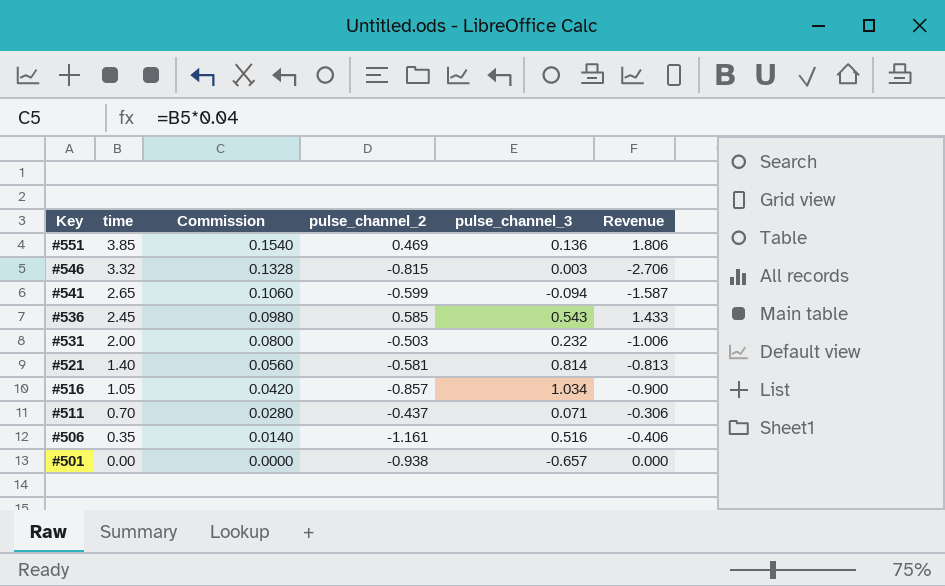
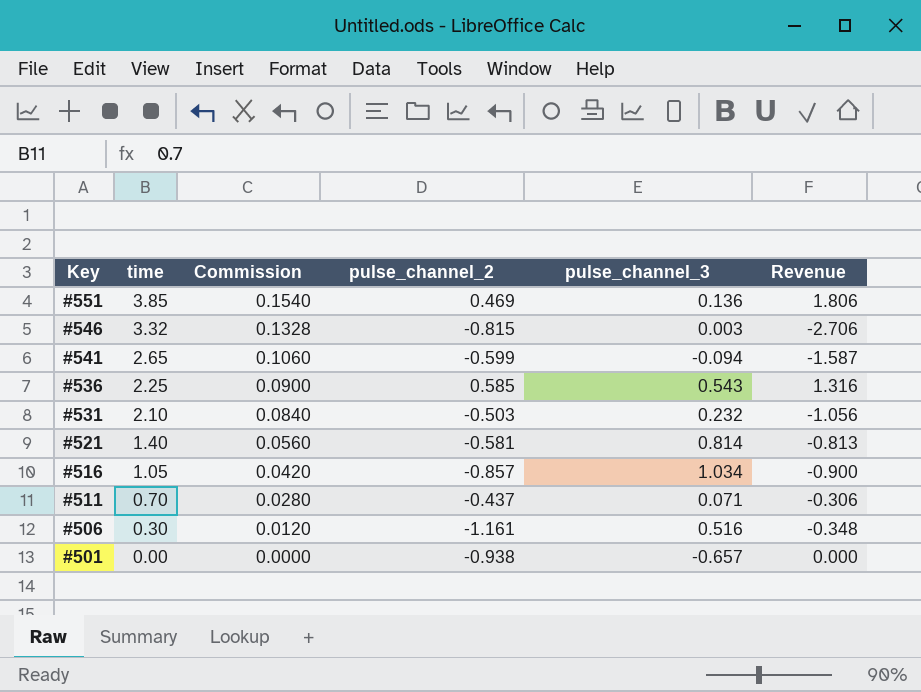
#536 | time: 2.45 -> 2.25
#536 | Commission: 0.0980 -> 0.0900
#536 | Revenue: 1.433 -> 1.316
#531 | time: 2.00 -> 2.10
#531 | Commission: 0.0800 -> 0.0840
#531 | Revenue: -1.006 -> -1.056
#506 | time: 0.35 -> 0.30
#506 | Commission: 0.0140 -> 0.0120
#506 | Revenue: -0.406 -> -0.348

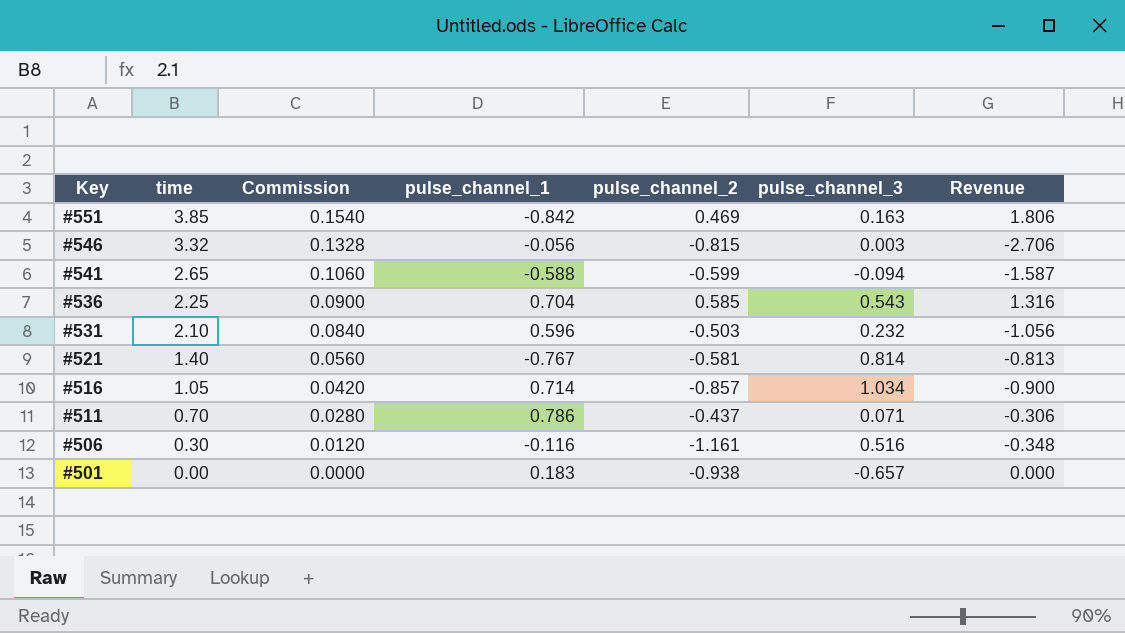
column pulse_channel_1 | position: none -> 4
#551 | pulse_channel_3: 0.136 -> 0.163

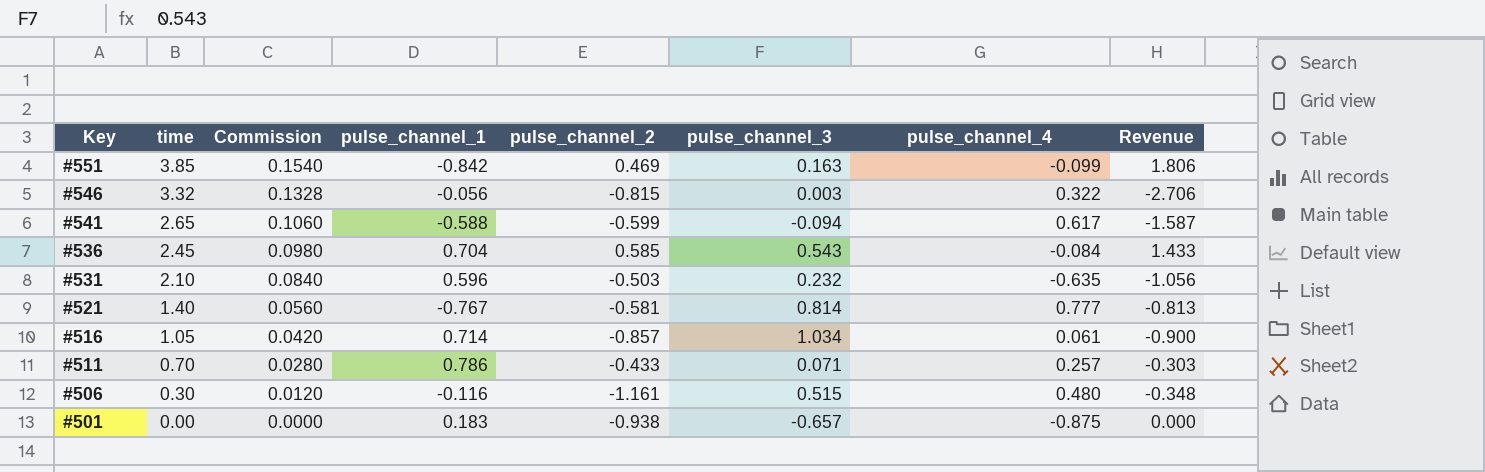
column pulse_channel_4 | position: none -> 7
#536 | time: 2.25 -> 2.45
#536 | Commission: 0.0900 -> 0.0980
#536 | Revenue: 1.316 -> 1.433
#511 | pulse_channel_2: -0.437 -> -0.433
#511 | Revenue: -0.306 -> -0.303
#506 | pulse_channel_3: 0.516 -> 0.515

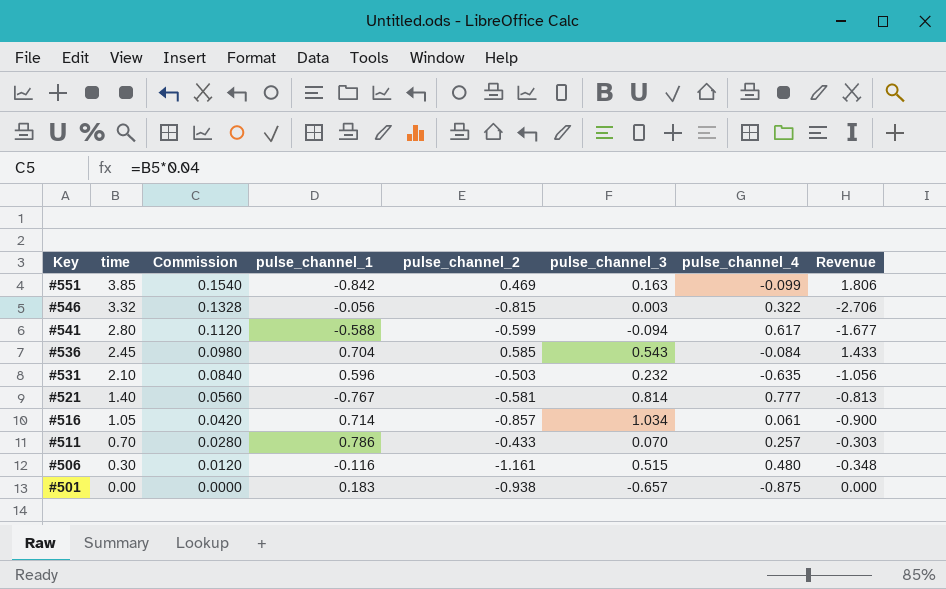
#541 | time: 2.65 -> 2.80
#541 | Commission: 0.1060 -> 0.1120
#541 | Revenue: -1.587 -> -1.677
#511 | pulse_channel_3: 0.071 -> 0.070

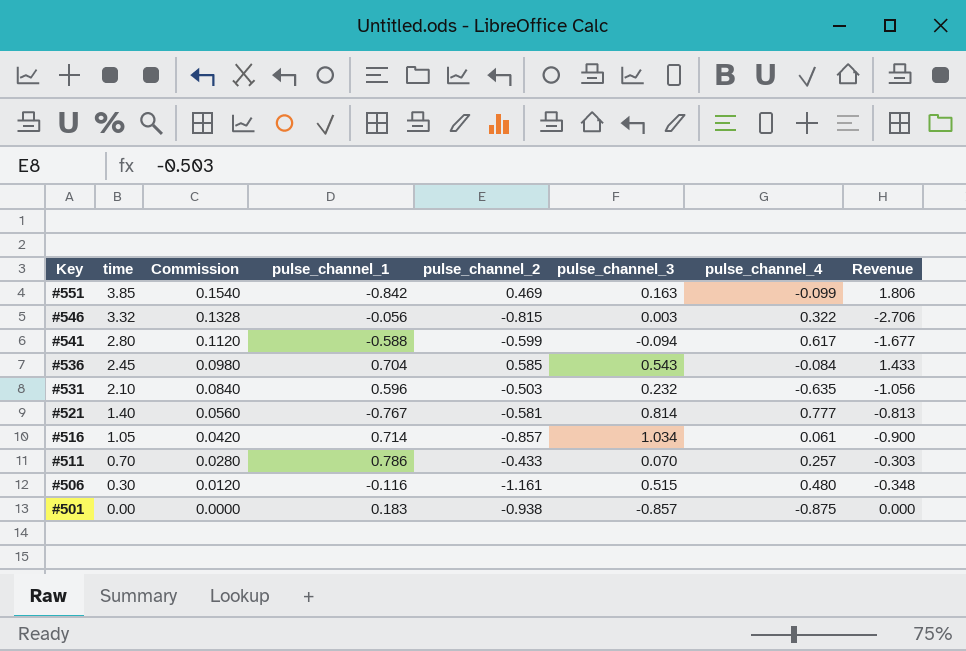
#501 | pulse_channel_3: -0.657 -> -0.857

